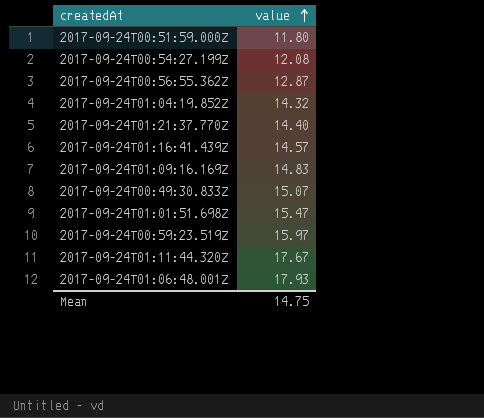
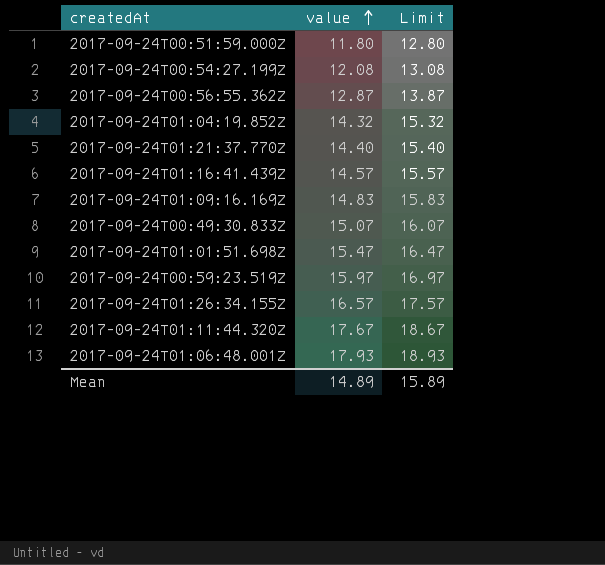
column Limit | formula: none -> [value] + 1
row 2017-09-24T01:26:34.155Z: none -> 16.57 | 17.57
Mean | value: 14.75 -> 14.89

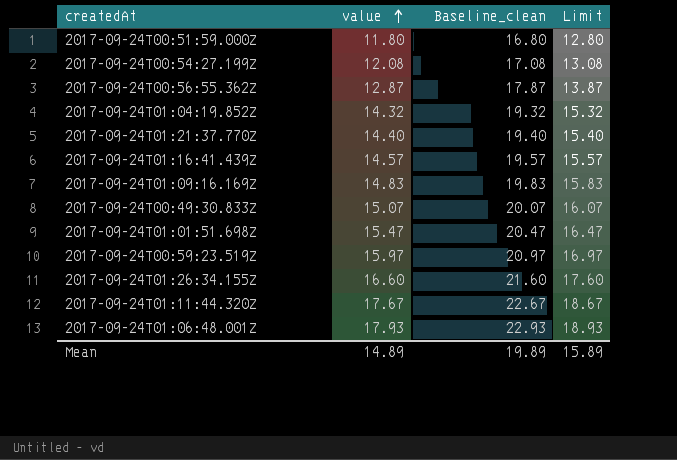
column Baseline_clean | formula: none -> [value] + 5
2017-09-24T01:26:34.155Z | value: 16.57 -> 16.60
2017-09-24T01:26:34.155Z | Limit: 17.57 -> 17.60

